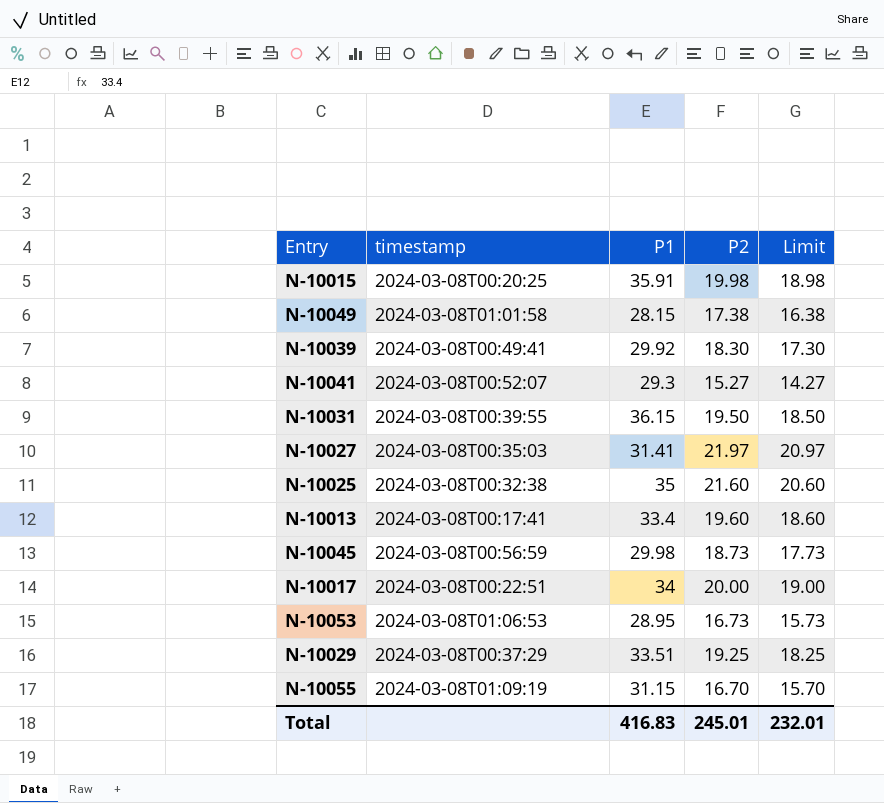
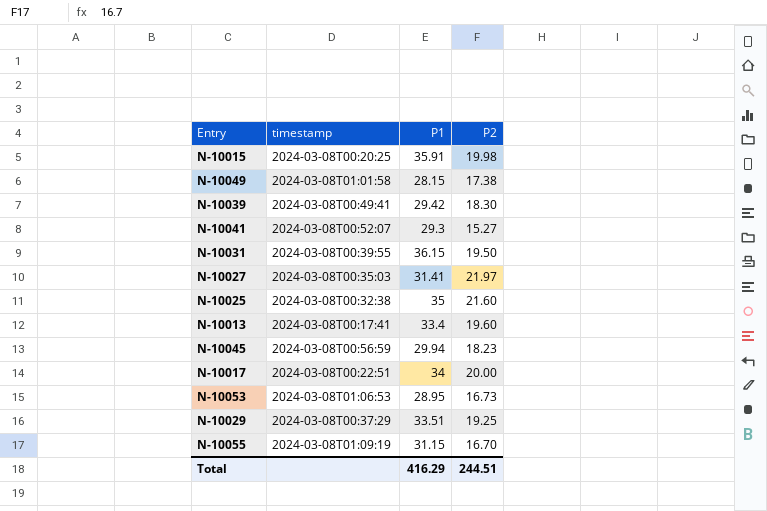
column Limit | formula: [P2] - 1 -> none
N-10039 | P1: 29.92 -> 29.42
N-10045 | P1: 29.98 -> 29.94
N-10045 | P2: 18.73 -> 18.23
Total | P1: 416.83 -> 416.29
Total | P2: 245.01 -> 244.51

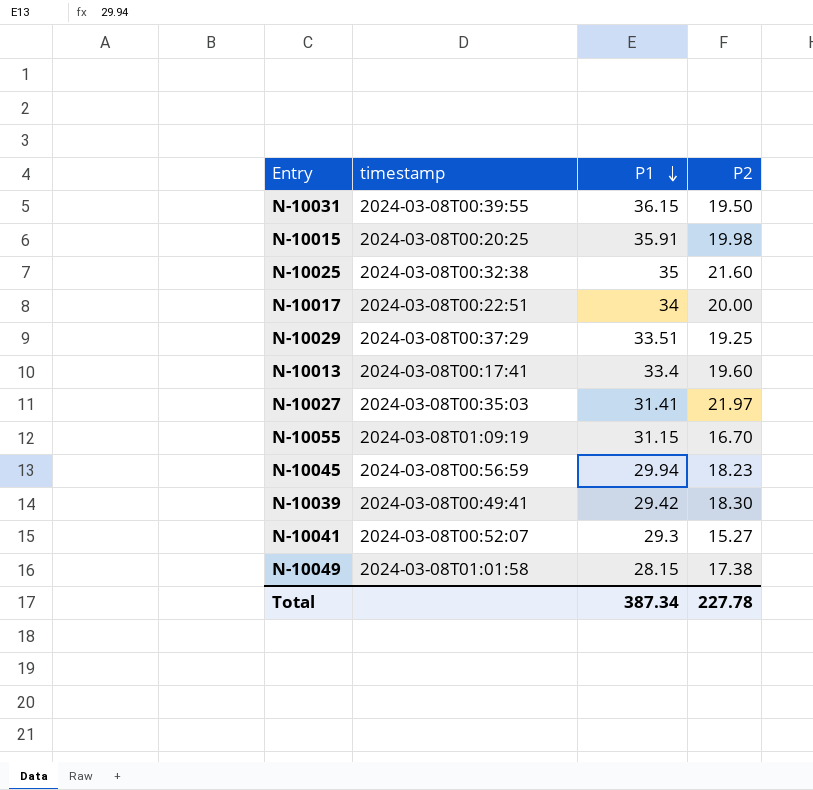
row order: none -> P1 descending
row N-10053: 2024-03-08T01:06:53 | 28.95 | 16.73 -> none
Total | P1: 416.29 -> 387.34
Total | P2: 244.51 -> 227.78

